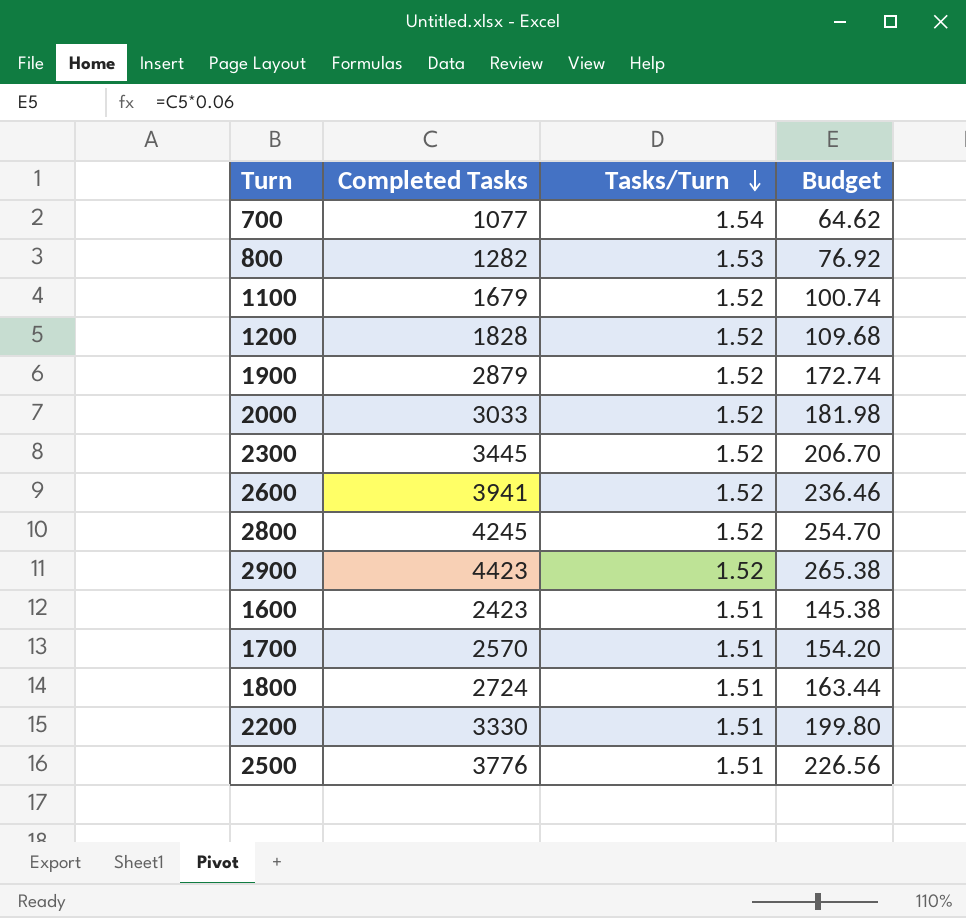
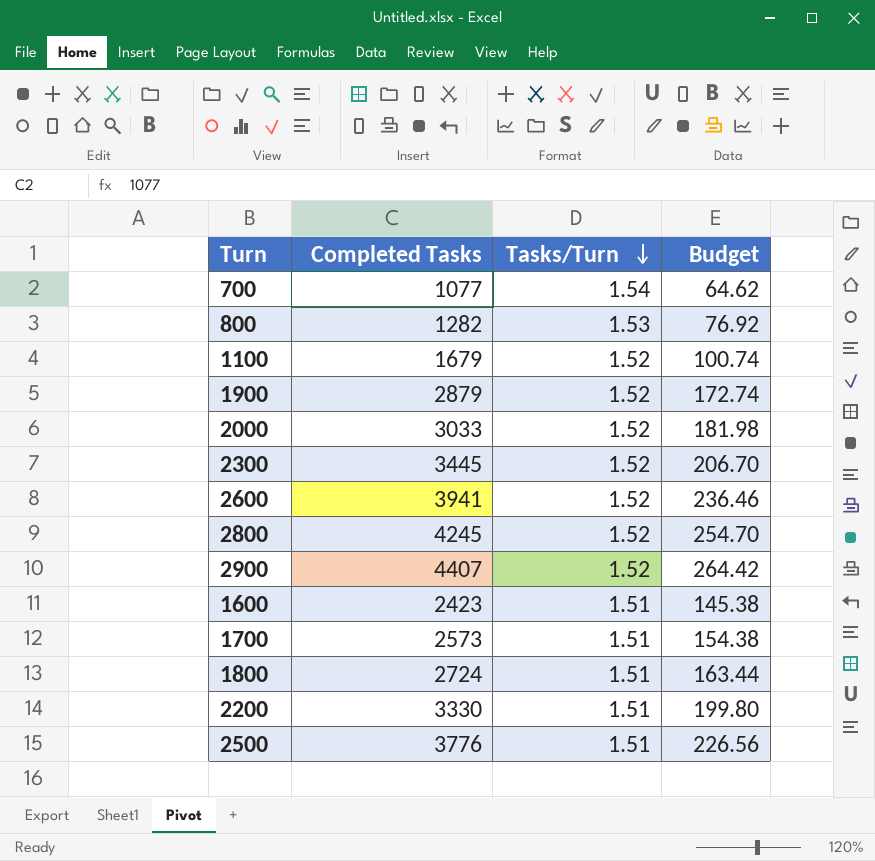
row 1200: 1828 | 1.52 | 109.68 -> none
2900 | Completed Tasks: 4423 -> 4407
2900 | Budget: 265.38 -> 264.42
1700 | Completed Tasks: 2570 -> 2573
1700 | Budget: 154.20 -> 154.38

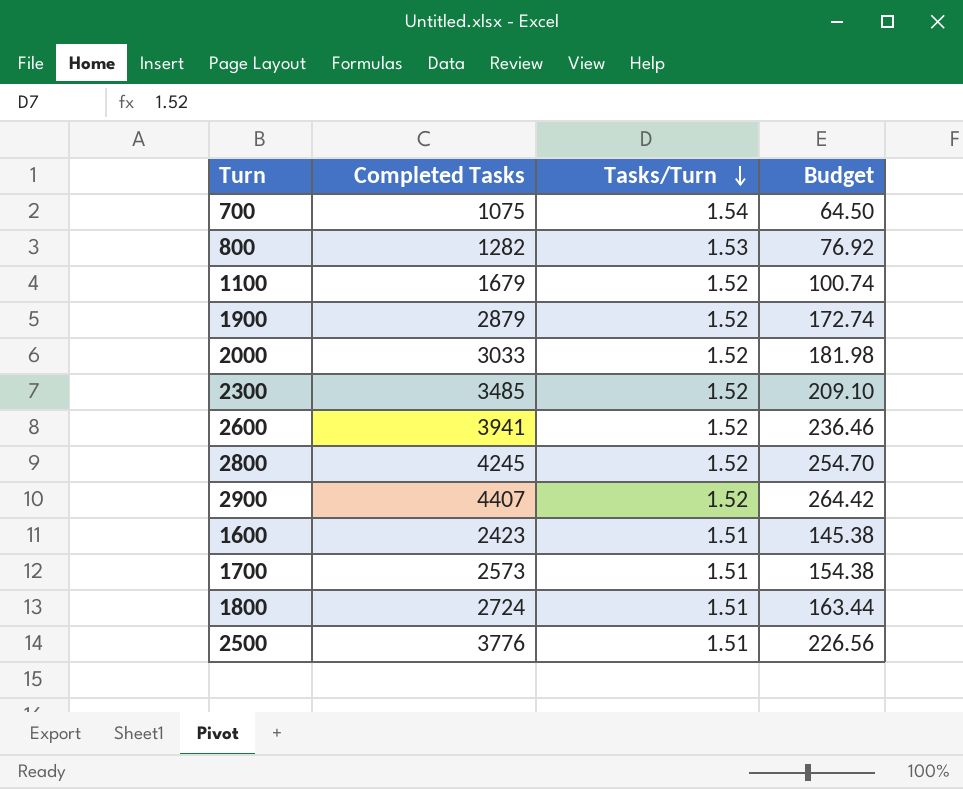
row 2200: 3330 | 1.51 | 199.80 -> none
700 | Completed Tasks: 1077 -> 1075
700 | Budget: 64.62 -> 64.50
2300 | Completed Tasks: 3445 -> 3485
2300 | Budget: 206.70 -> 209.10

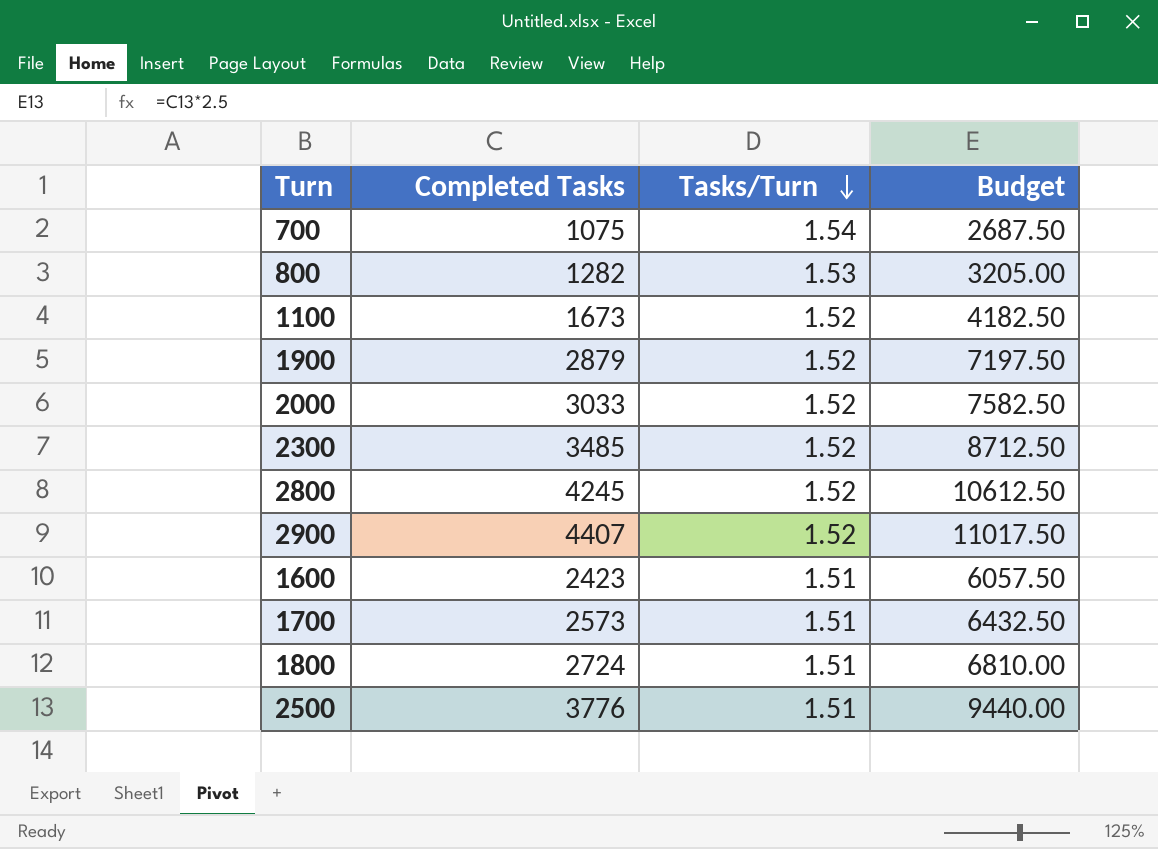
column Budget | formula: [Completed Tasks] * 0.06 -> [Completed Tasks] * 2.5
row 2600: 3941 | 1.52 | 236.46 -> none
1100 | Completed Tasks: 1679 -> 1673

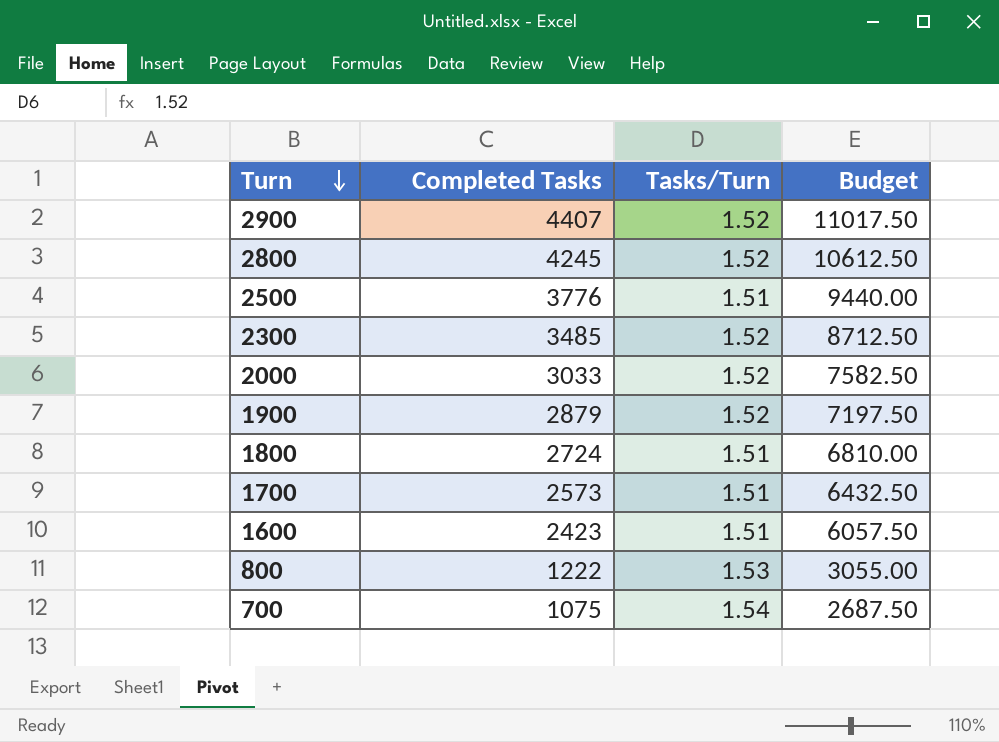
row order: Tasks/Turn descending -> Turn descending
row 1100: 1673 | 1.52 | 4182.50 -> none
800 | Completed Tasks: 1282 -> 1222
800 | Budget: 3205.00 -> 3055.00

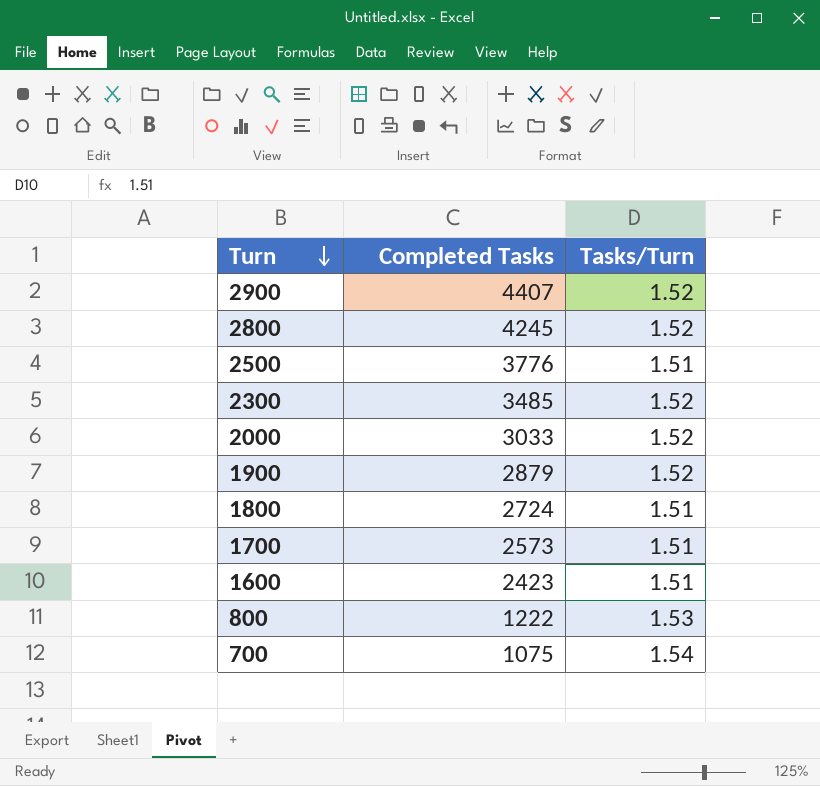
column Budget | formula: [Completed Tasks] * 2.5 -> none

